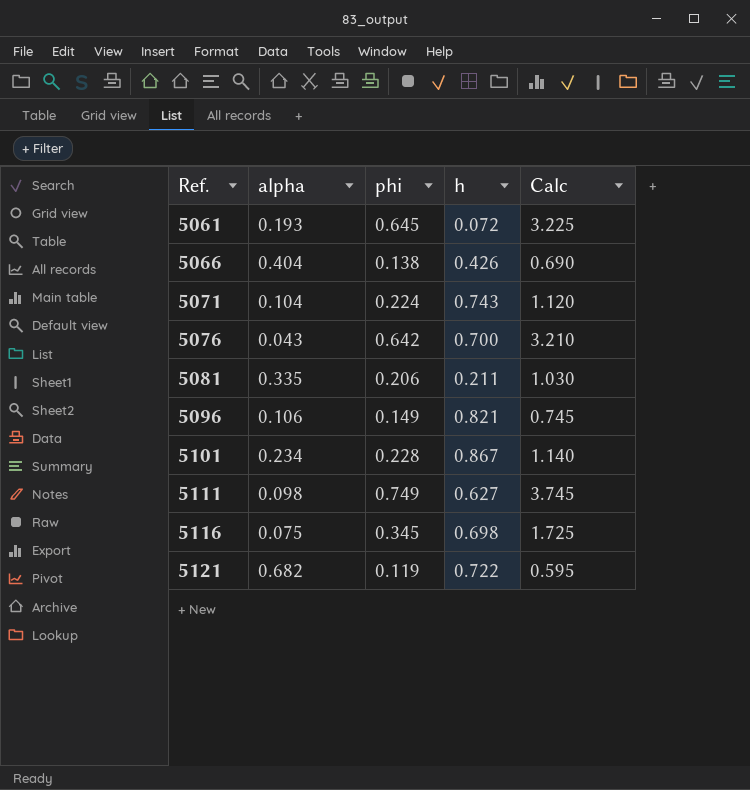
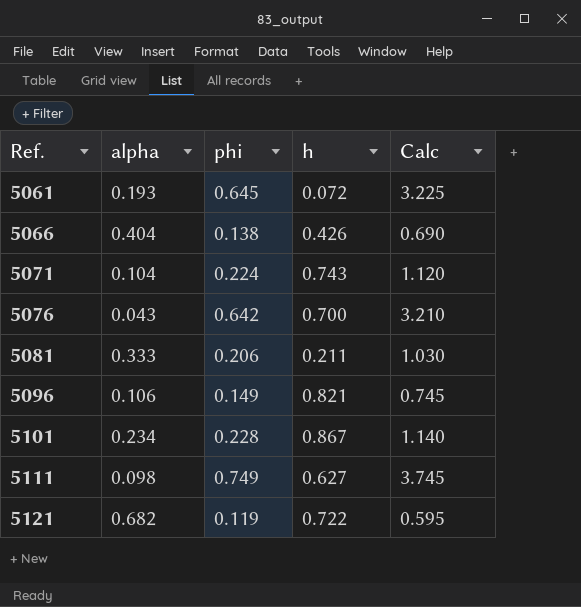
row 5116: 0.075 | 0.345 | 0.698 | 1.725 -> none
5081 | alpha: 0.335 -> 0.333

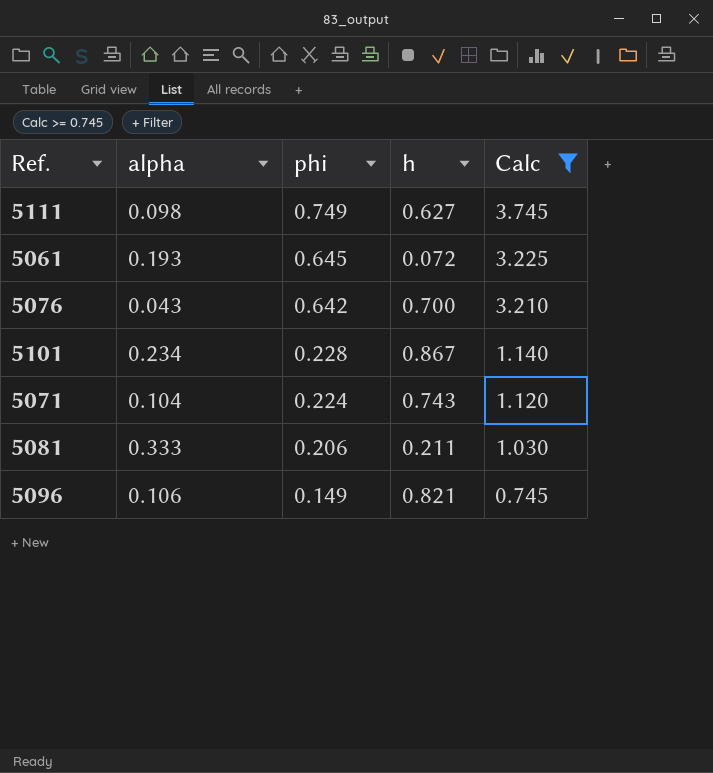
filter: none -> Calc >= 0.745
row order: Ref. ascending -> phi descending

